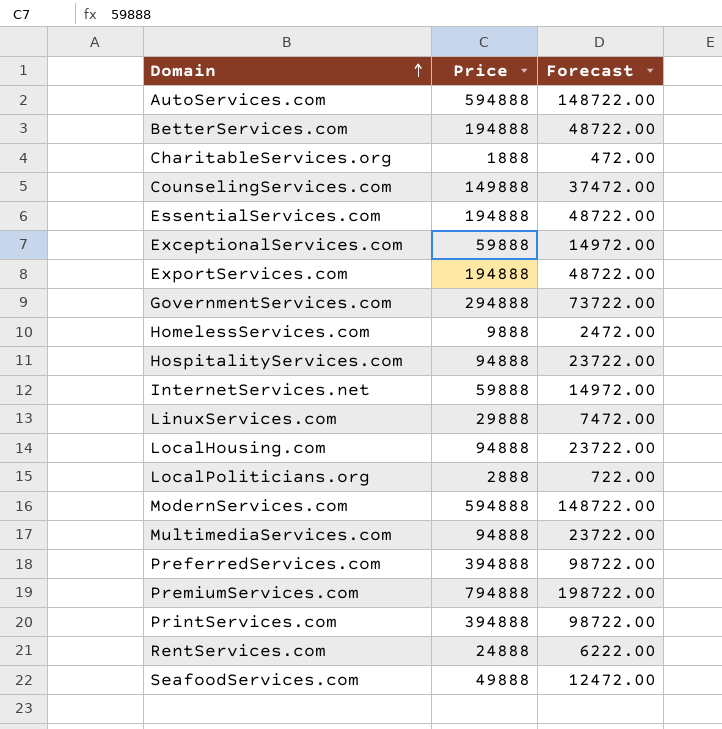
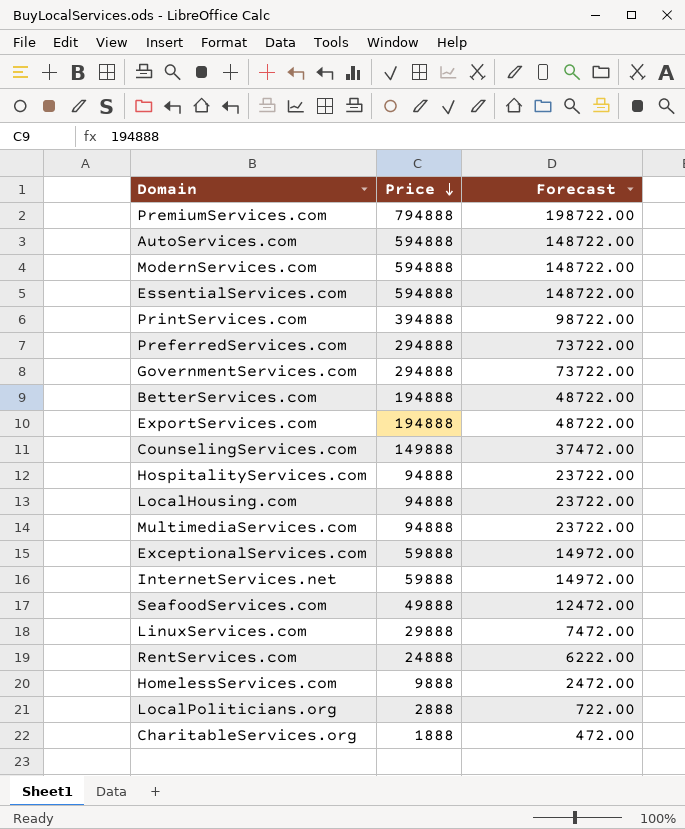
row order: Domain ascending -> Price descending
EssentialServices.com | Price: 194888 -> 594888
EssentialServices.com | Forecast: 48722.00 -> 148722.00
PreferredServices.com | Price: 394888 -> 294888
PreferredServices.com | Forecast: 98722.00 -> 73722.00

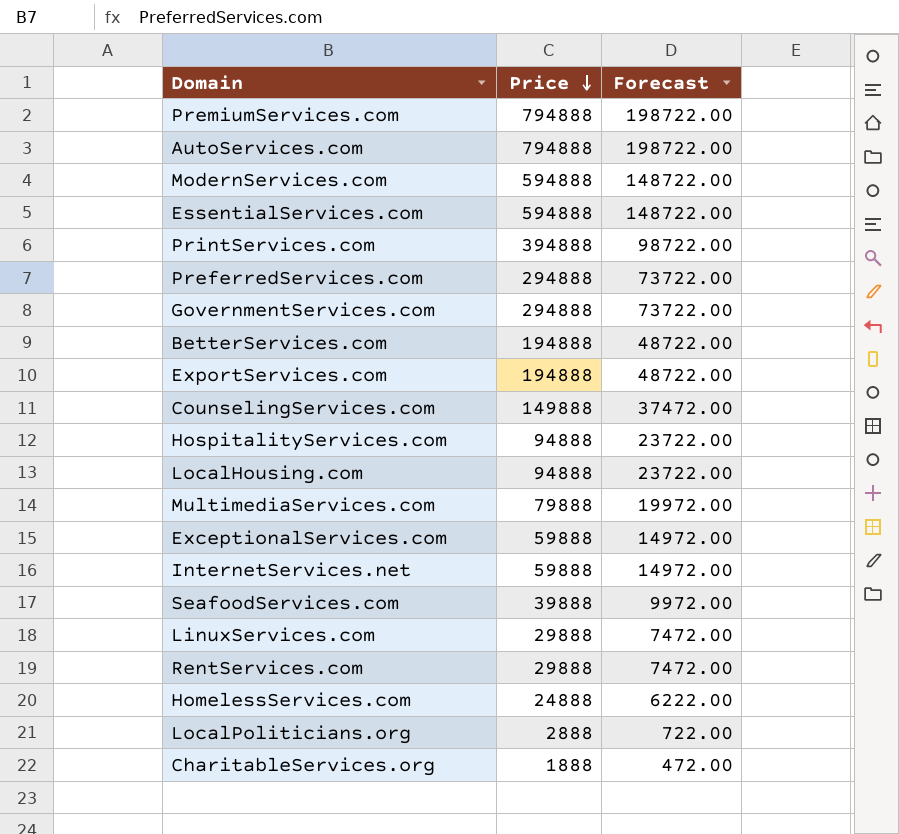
AutoServices.com | Price: 594888 -> 794888
AutoServices.com | Forecast: 148722.00 -> 198722.00
MultimediaServices.com | Price: 94888 -> 79888
MultimediaServices.com | Forecast: 23722.00 -> 19972.00
SeafoodServices.com | Price: 49888 -> 39888
SeafoodServices.com | Forecast: 12472.00 -> 9972.00
RentServices.com | Price: 24888 -> 29888
RentServices.com | Forecast: 6222.00 -> 7472.00
HomelessServices.com | Price: 9888 -> 24888
HomelessServices.com | Forecast: 2472.00 -> 6222.00

